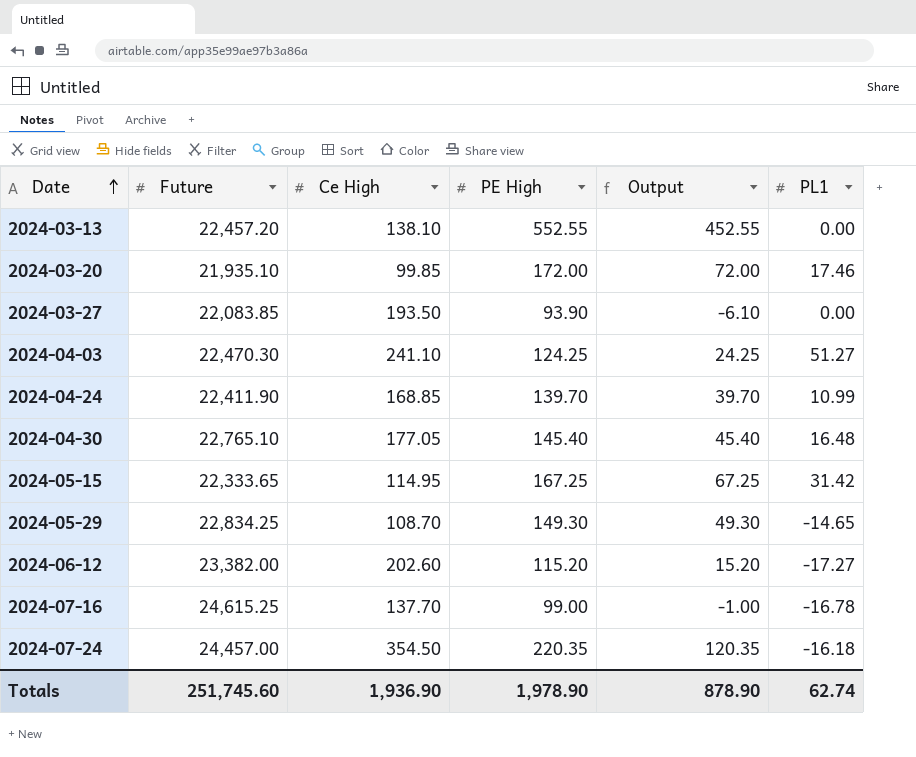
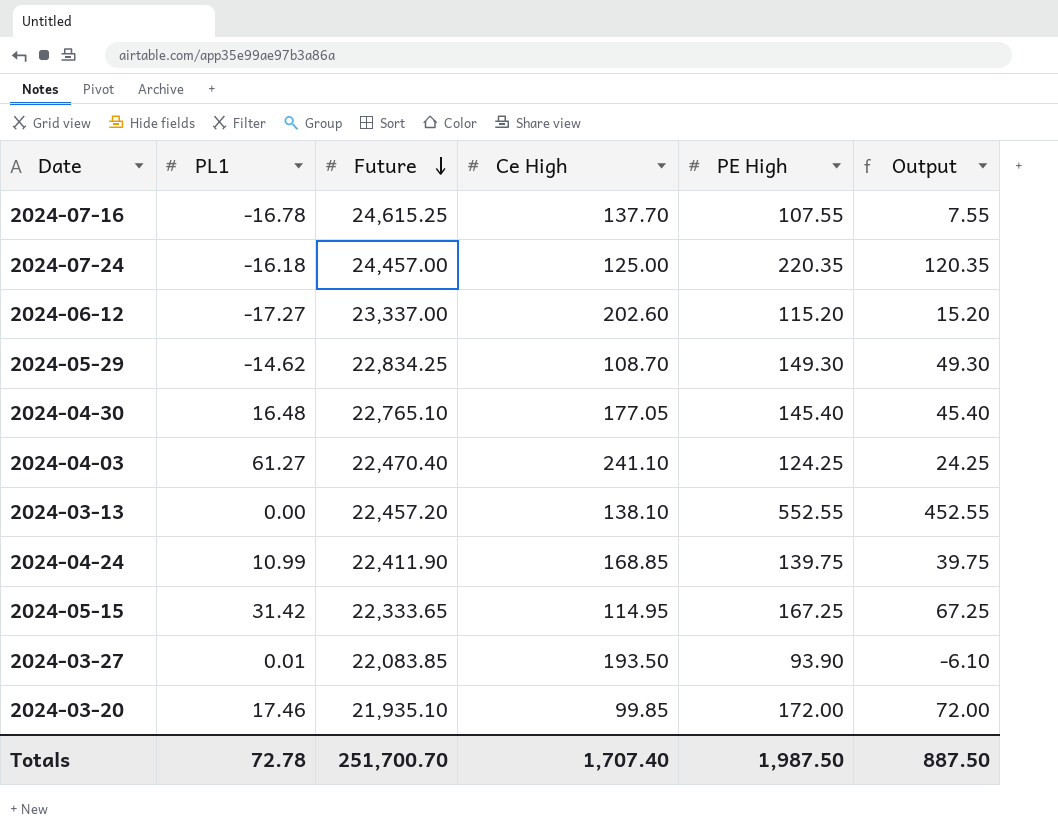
row order: Date ascending -> Future descending
column PL1 | position: 6 -> 2
2024-07-16 | PE High: 99.00 -> 107.55
2024-07-16 | Output: -1.00 -> 7.55
2024-07-24 | Ce High: 354.50 -> 125.00
2024-06-12 | Future: 23,382.00 -> 23,337.00
2024-05-29 | PL1: -14.65 -> -14.62
2024-04-03 | PL1: 51.27 -> 61.27
2024-04-03 | Future: 22,470.30 -> 22,470.40
2024-04-24 | PE High: 139.70 -> 139.75
2024-04-24 | Output: 39.70 -> 39.75
2024-03-27 | PL1: 0.00 -> 0.01
Totals | PL1: 62.74 -> 72.78
Totals | Future: 251,745.60 -> 251,700.70
Totals | Ce High: 1,936.90 -> 1,707.40
Totals | PE High: 1,978.90 -> 1,987.50
Totals | Output: 878.90 -> 887.50

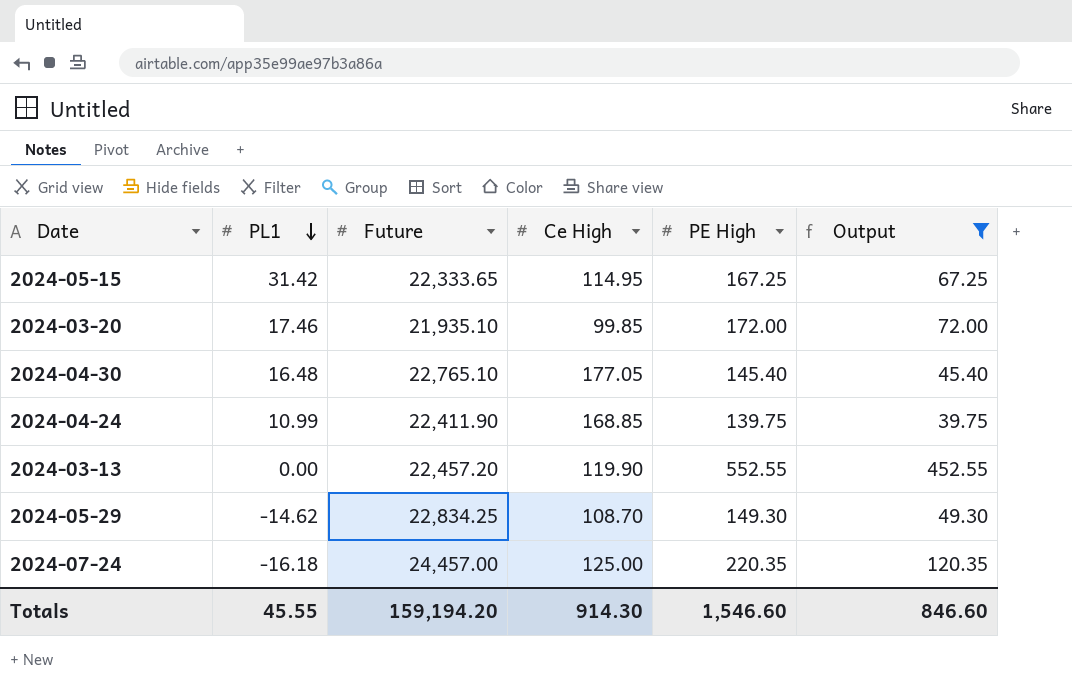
filter: none -> Output >= 39.75
row order: Future descending -> PL1 descending
2024-03-13 | Ce High: 138.10 -> 119.90
Totals | PL1: 72.78 -> 45.55
Totals | Future: 251,700.70 -> 159,194.20
Totals | Ce High: 1,707.40 -> 914.30
Totals | PE High: 1,987.50 -> 1,546.60
Totals | Output: 887.50 -> 846.60

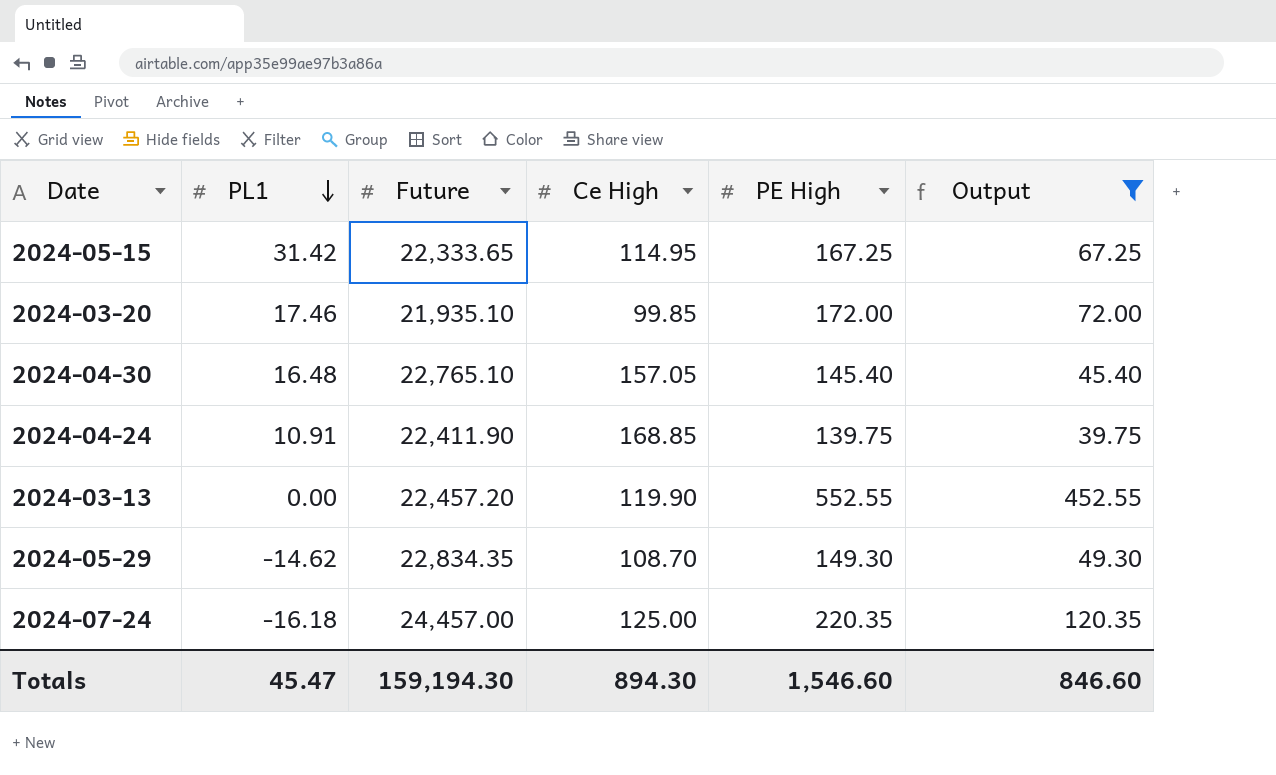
2024-04-30 | Ce High: 177.05 -> 157.05
2024-04-24 | PL1: 10.99 -> 10.91
2024-05-29 | Future: 22,834.25 -> 22,834.35
Totals | PL1: 45.55 -> 45.47
Totals | Future: 159,194.20 -> 159,194.30
Totals | Ce High: 914.30 -> 894.30

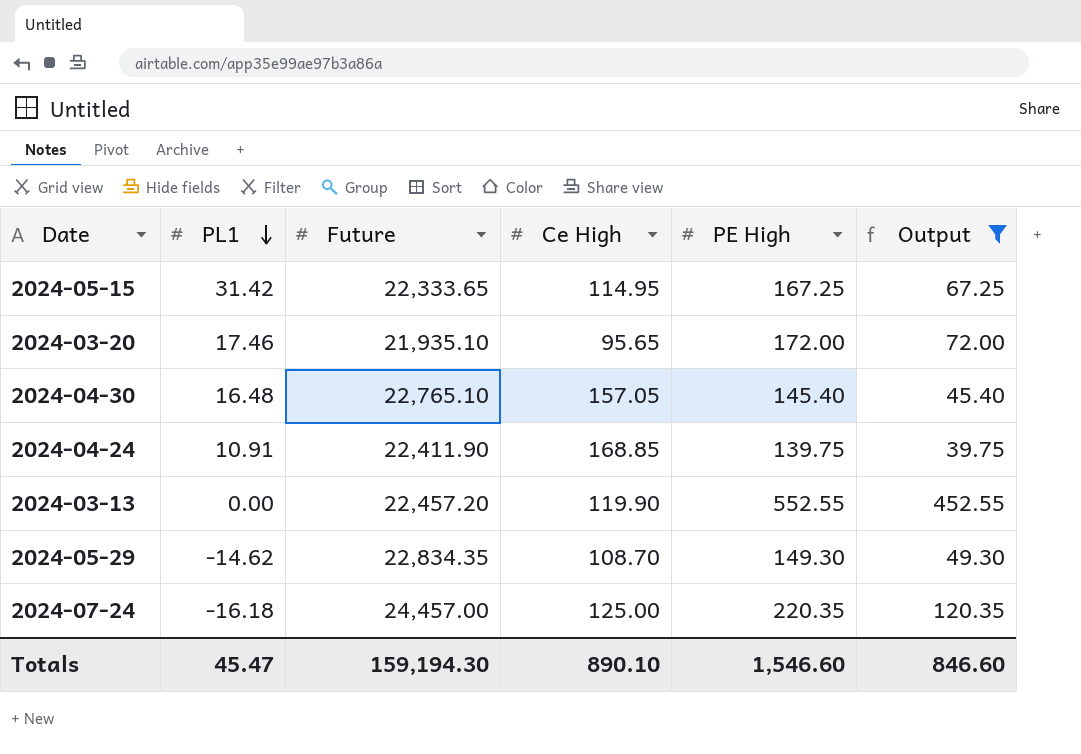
2024-03-20 | Ce High: 99.85 -> 95.65
Totals | Ce High: 894.30 -> 890.10

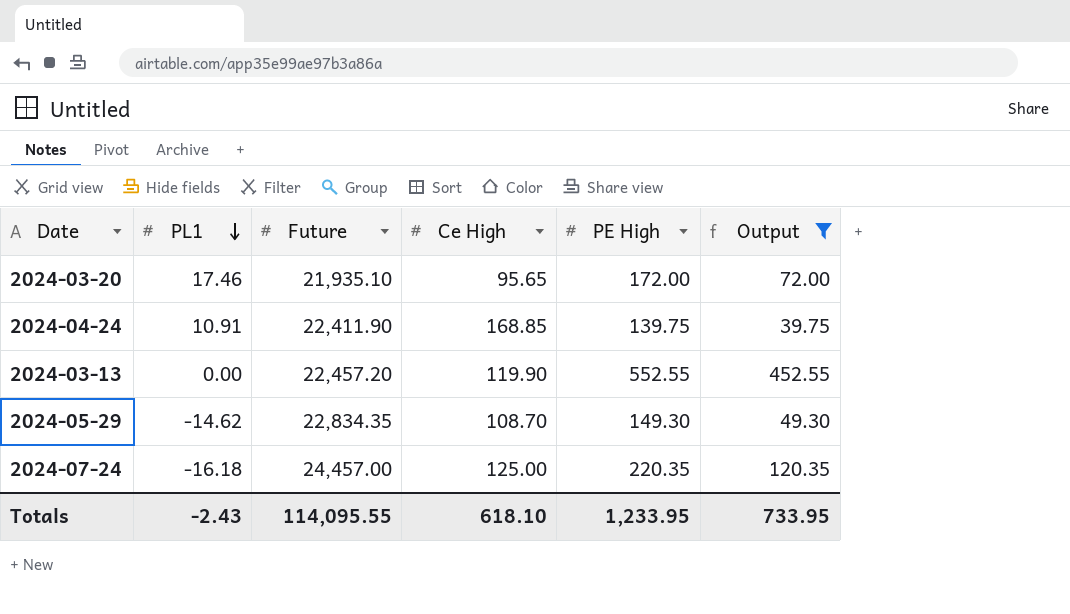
row 2024-05-15: 31.42 | 22,333.65 | 114.95 | 167.25 | 67.25 -> none
row 2024-04-30: 16.48 | 22,765.10 | 157.05 | 145.40 | 45.40 -> none
Totals | PL1: 45.47 -> -2.43
Totals | Future: 159,194.30 -> 114,095.55
Totals | Ce High: 890.10 -> 618.10
Totals | PE High: 1,546.60 -> 1,233.95
Totals | Output: 846.60 -> 733.95

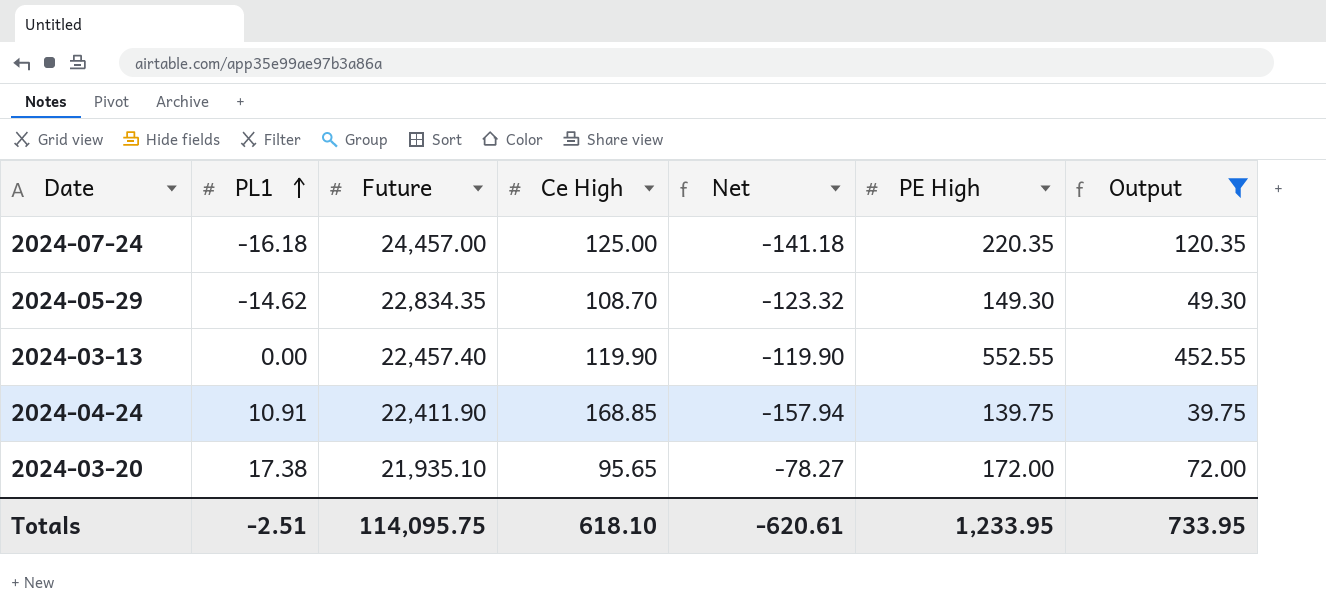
row order: PL1 descending -> PL1 ascending
column Net | formula: none -> [PL1] - [Ce High]
2024-03-13 | Future: 22,457.20 -> 22,457.40
2024-03-20 | PL1: 17.46 -> 17.38
Totals | PL1: -2.43 -> -2.51
Totals | Future: 114,095.55 -> 114,095.75

